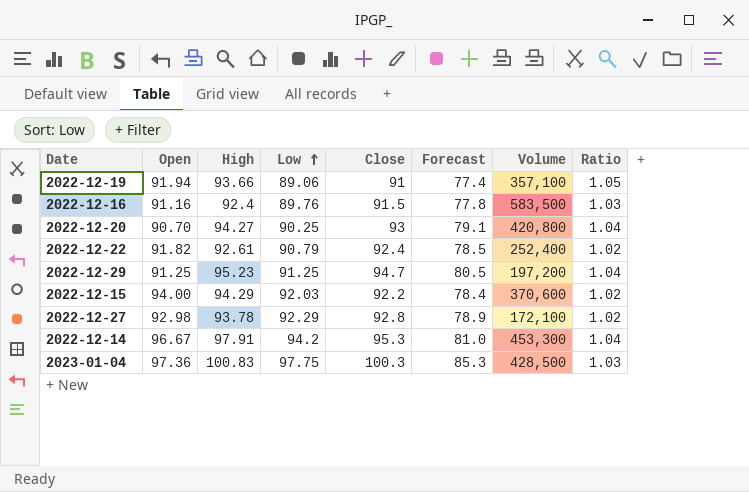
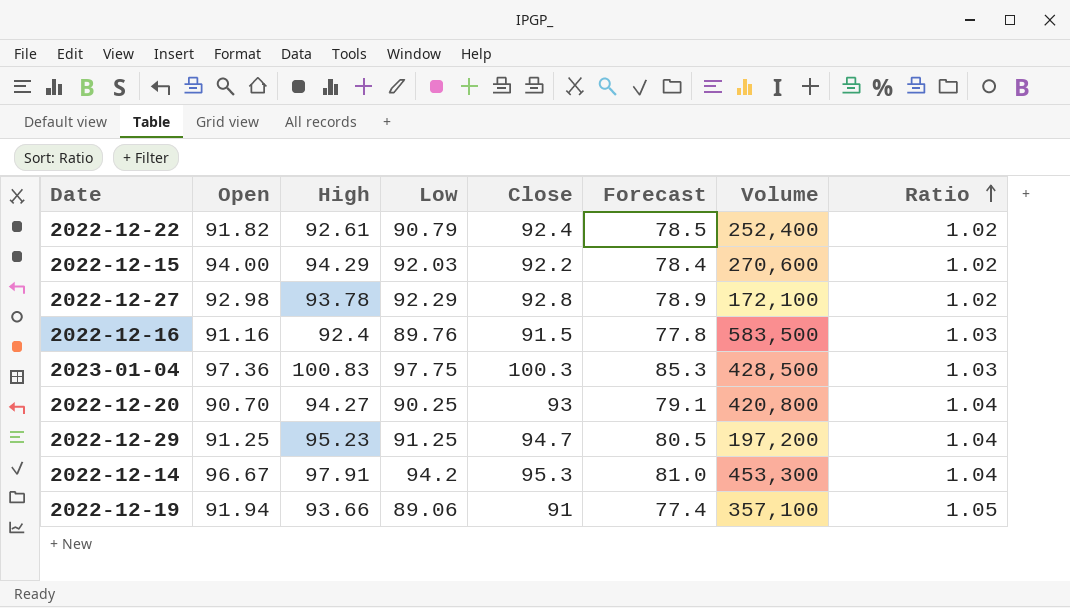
row order: Low ascending -> Ratio ascending
2022-12-15 | Volume: 370,600 -> 270,600

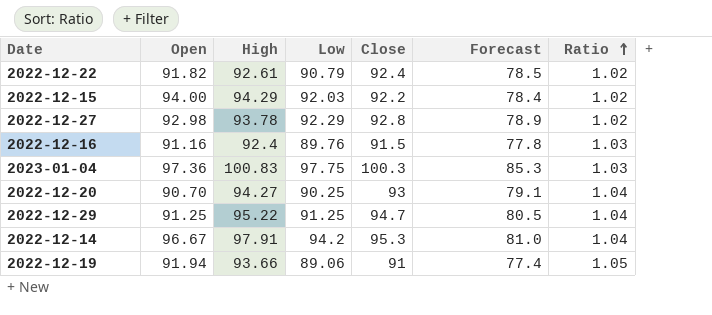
column Volume | position: 7 -> none
2022-12-29 | High: 95.23 -> 95.22

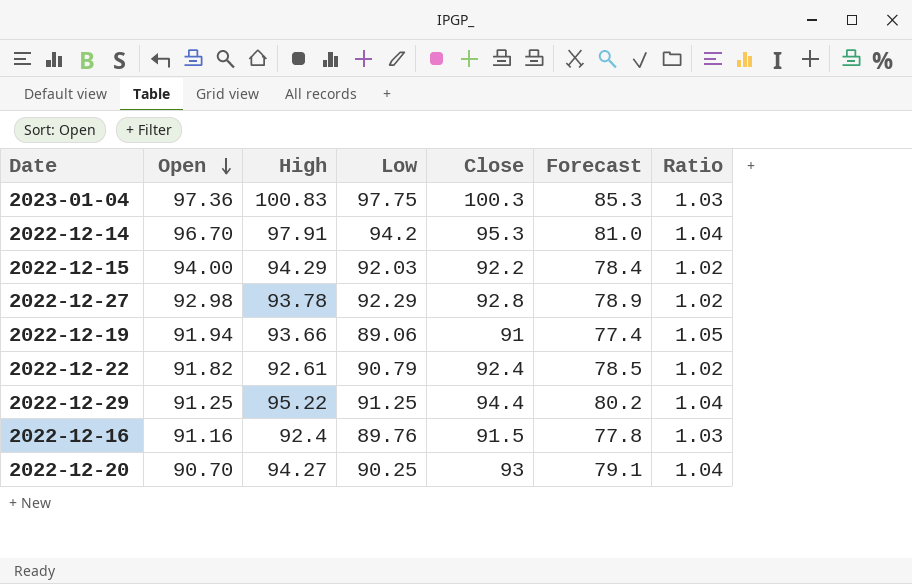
row order: Ratio ascending -> Open descending
2022-12-14 | Open: 96.67 -> 96.70
2022-12-29 | Close: 94.7 -> 94.4
2022-12-29 | Forecast: 80.5 -> 80.2

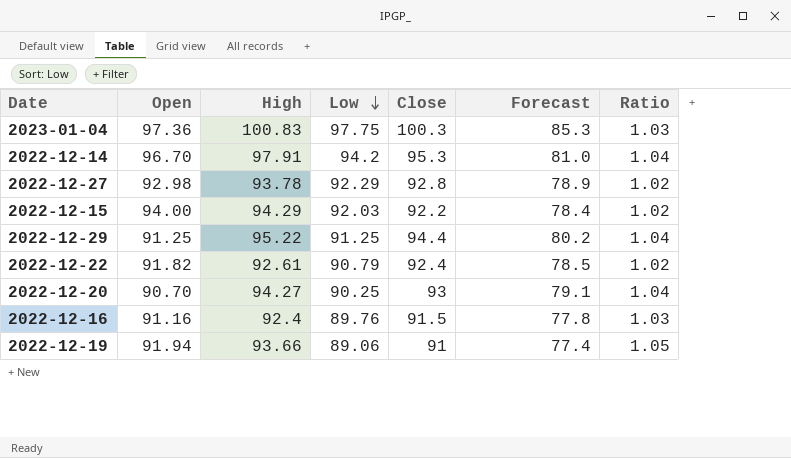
row order: Open descending -> Low descending

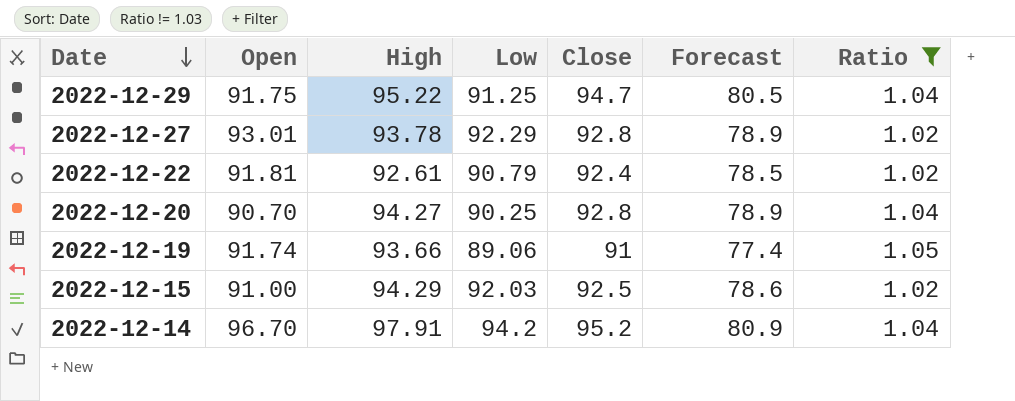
filter: none -> Ratio != 1.03
row order: Low descending -> Date descending
2022-12-29 | Open: 91.25 -> 91.75
2022-12-29 | Close: 94.4 -> 94.7
2022-12-29 | Forecast: 80.2 -> 80.5
2022-12-27 | Open: 92.98 -> 93.01
2022-12-22 | Open: 91.82 -> 91.81
2022-12-20 | Close: 93 -> 92.8
2022-12-20 | Forecast: 79.1 -> 78.9
2022-12-19 | Open: 91.94 -> 91.74
2022-12-15 | Open: 94.00 -> 91.00
2022-12-15 | Close: 92.2 -> 92.5
2022-12-15 | Forecast: 78.4 -> 78.6
2022-12-14 | Close: 95.3 -> 95.2
2022-12-14 | Forecast: 81.0 -> 80.9

